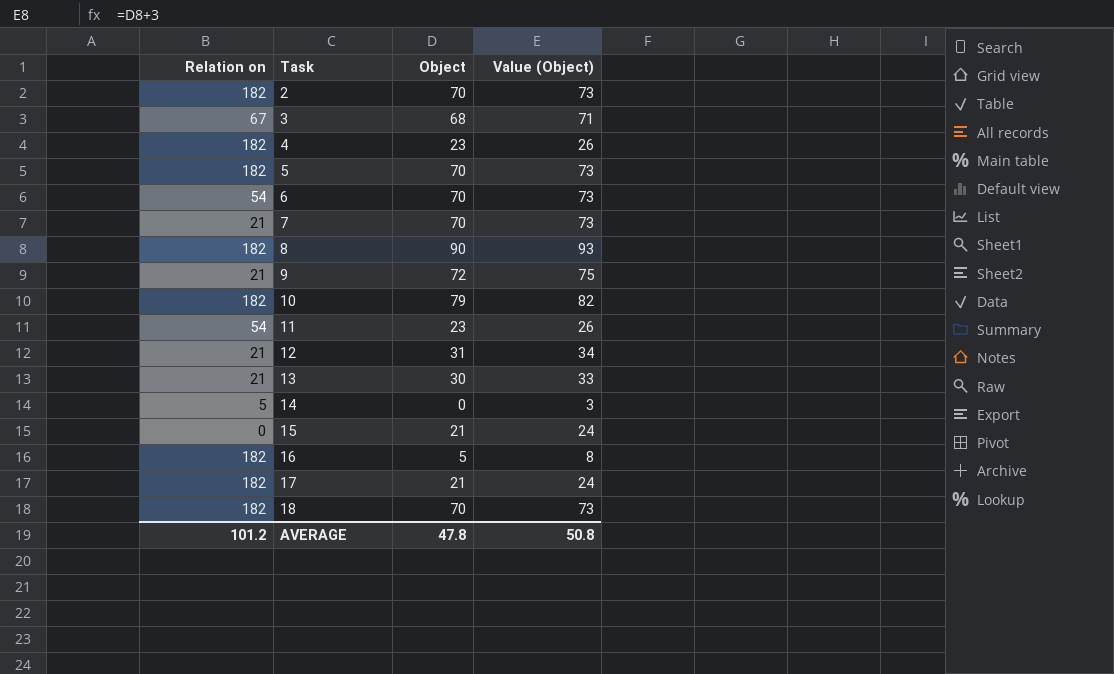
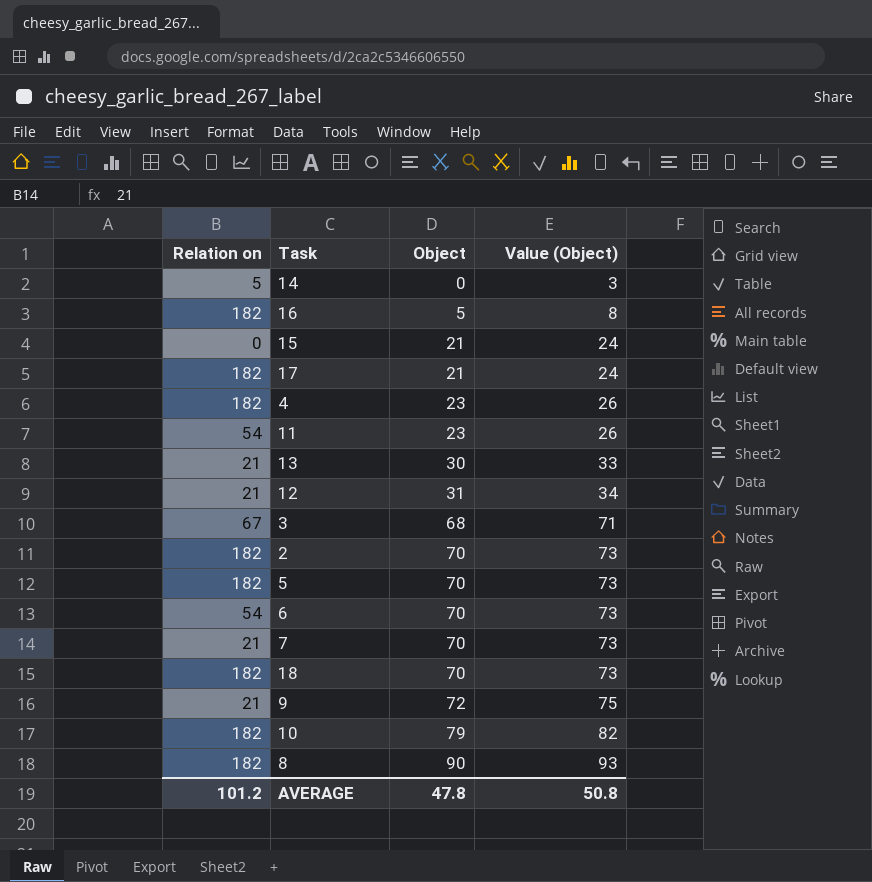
row order: Task ascending -> Object ascending

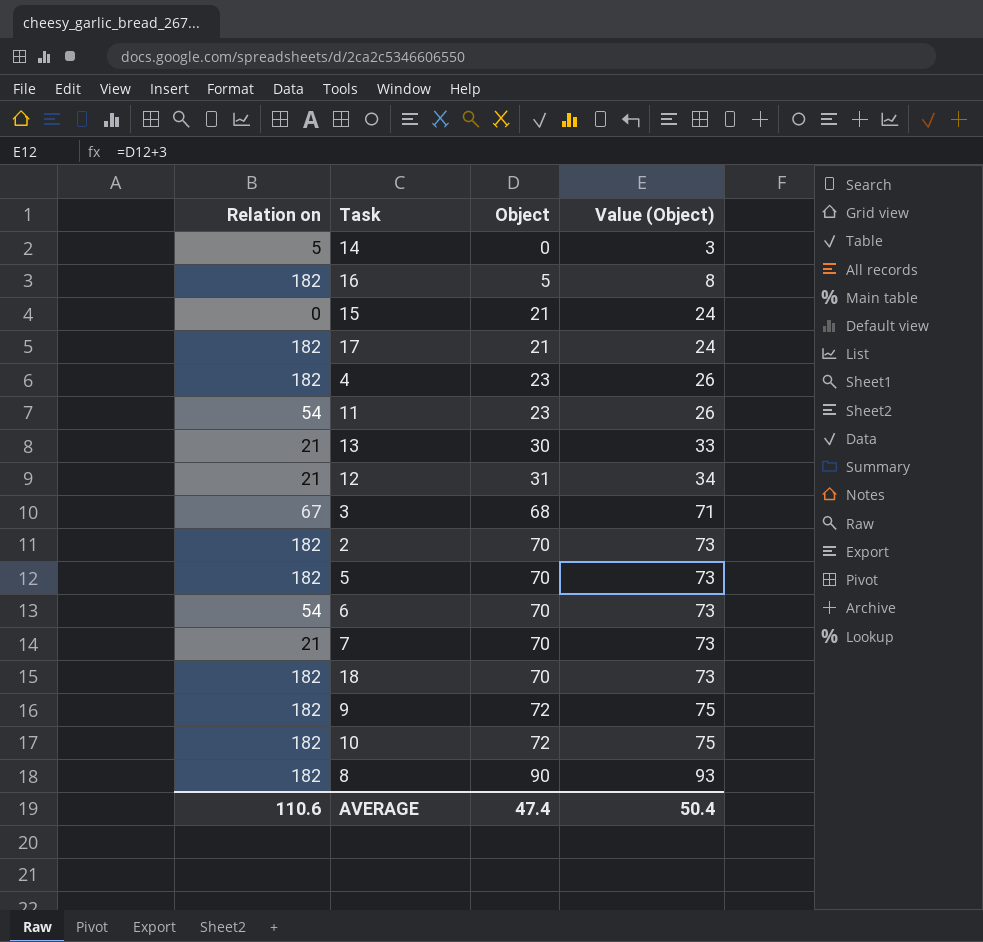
9 | Relation on: 21 -> 182
10 | Object: 79 -> 72
10 | Value (Object): 82 -> 75
AVERAGE | Relation on: 101.2 -> 110.6
AVERAGE | Object: 47.8 -> 47.4
AVERAGE | Value (Object): 50.8 -> 50.4

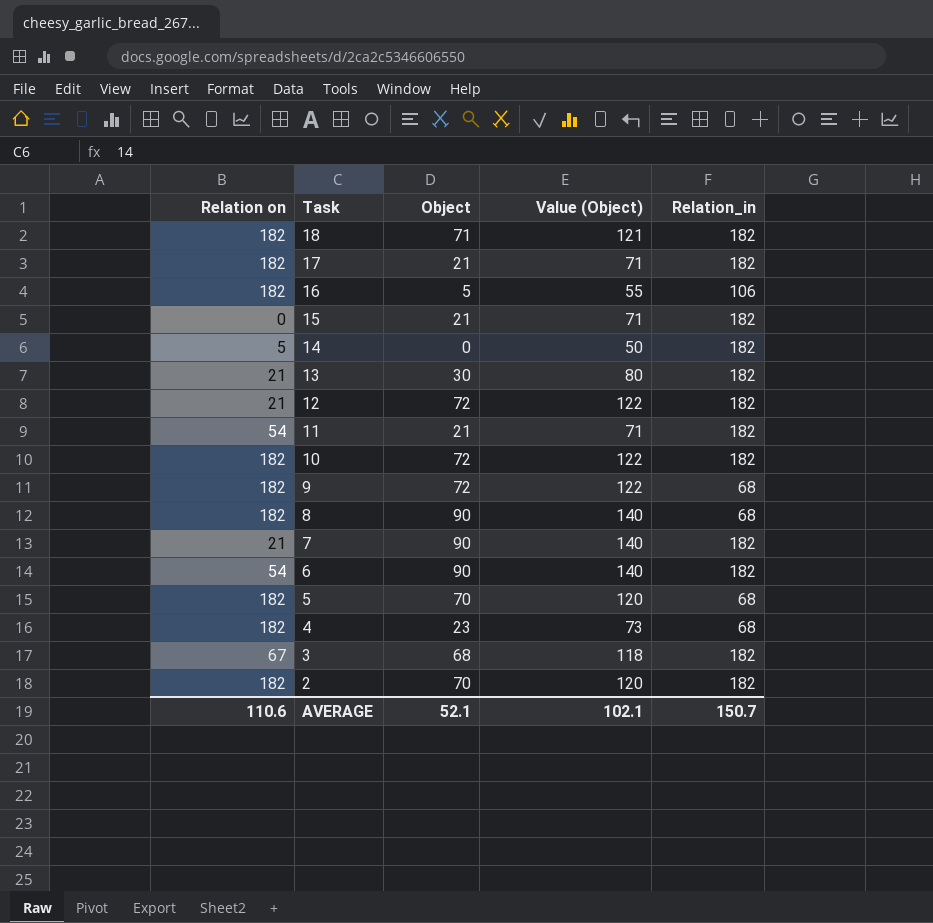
row order: Object ascending -> Task descending
column Value (Object) | formula: [Object] + 3 -> [Object] + 50
column Relation_in | position: none -> 5
18 | Object: 70 -> 71
12 | Object: 31 -> 72
11 | Object: 23 -> 21
7 | Object: 70 -> 90
6 | Object: 70 -> 90
AVERAGE | Object: 47.4 -> 52.1
AVERAGE | Value (Object): 50.4 -> 102.1

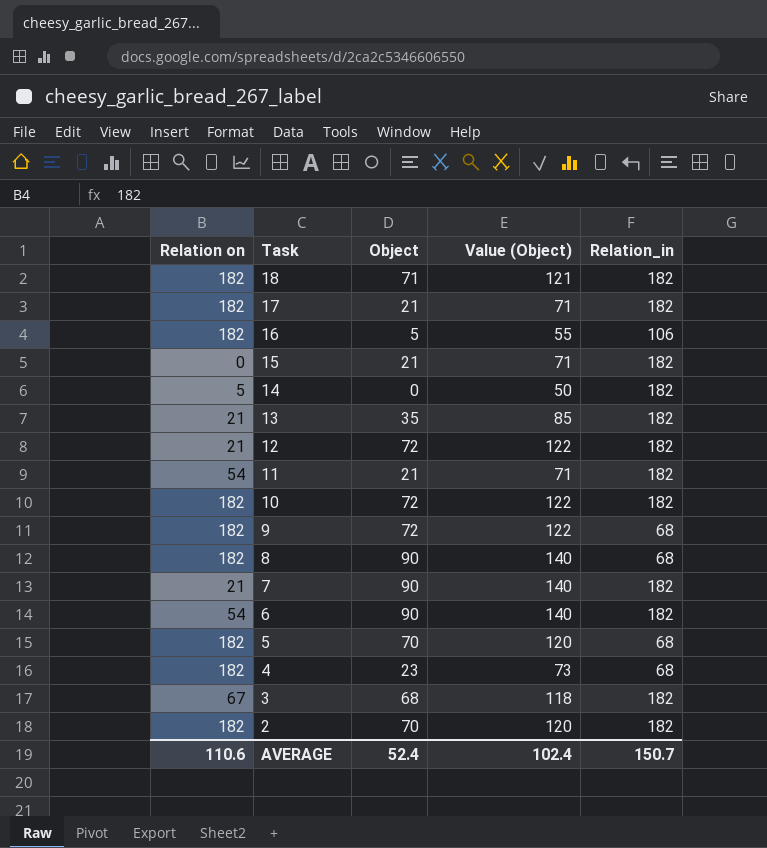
13 | Object: 30 -> 35
13 | Value (Object): 80 -> 85
AVERAGE | Object: 52.1 -> 52.4
AVERAGE | Value (Object): 102.1 -> 102.4

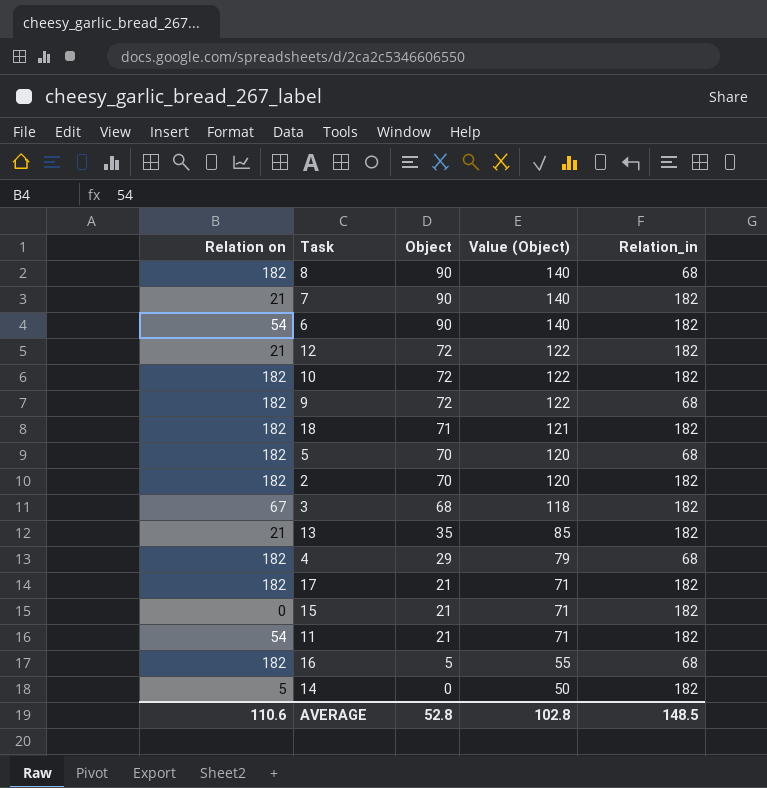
row order: Task descending -> Object descending
4 | Object: 23 -> 29
4 | Value (Object): 73 -> 79
16 | Relation_in: 106 -> 68
AVERAGE | Object: 52.4 -> 52.8
AVERAGE | Value (Object): 102.4 -> 102.8
AVERAGE | Relation_in: 150.7 -> 148.5

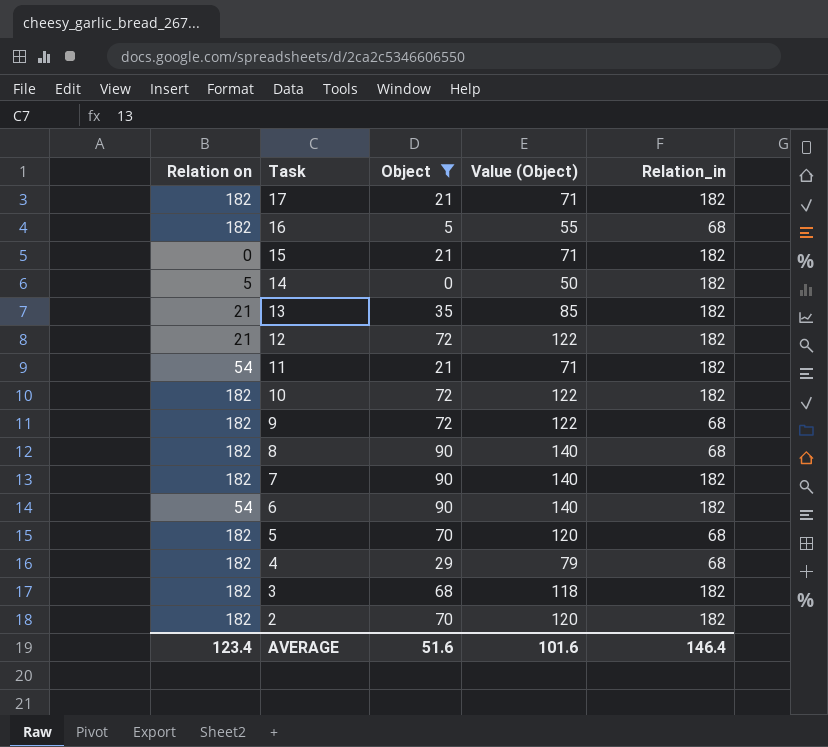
filter: none -> Object != 71
row order: Object descending -> Task descending
7 | Relation on: 21 -> 182
3 | Relation on: 67 -> 182
AVERAGE | Relation on: 110.6 -> 123.4
AVERAGE | Object: 52.8 -> 51.6
AVERAGE | Value (Object): 102.8 -> 101.6
AVERAGE | Relation_in: 148.5 -> 146.4

